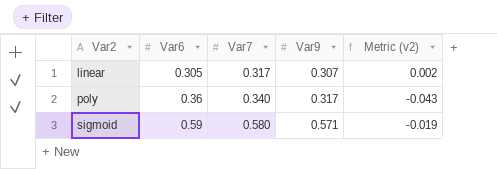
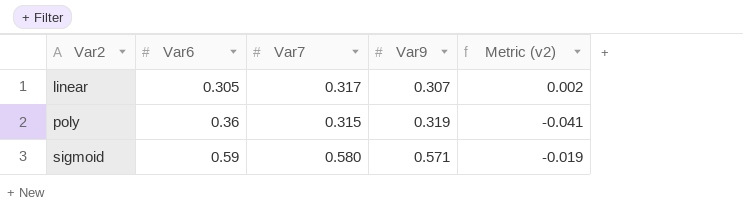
poly | Var7: 0.340 -> 0.315
poly | Var9: 0.317 -> 0.319
poly | Metric (v2): -0.043 -> -0.041

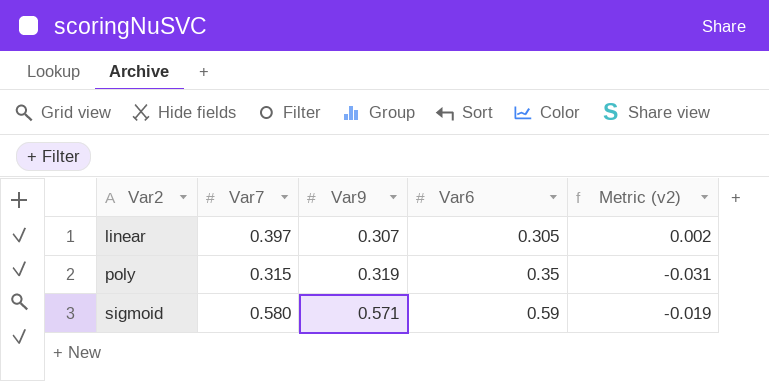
column Var6 | position: 2 -> 4
linear | Var7: 0.317 -> 0.397
poly | Var6: 0.36 -> 0.35
poly | Metric (v2): -0.041 -> -0.031

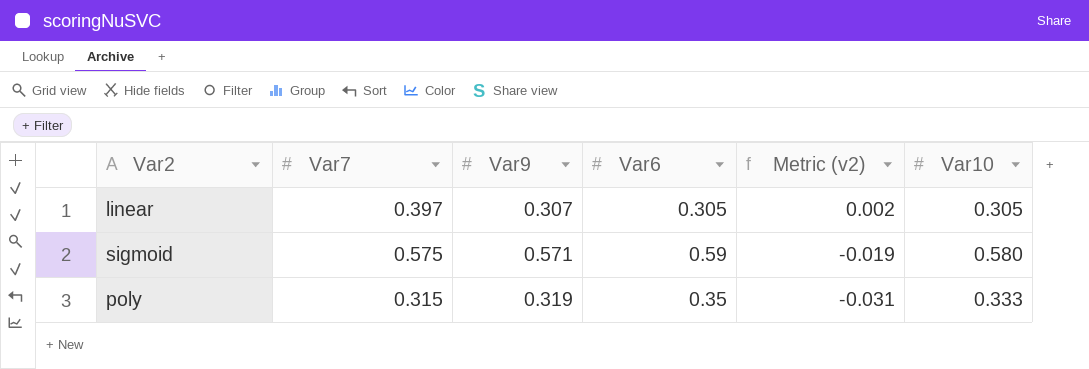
row order: Var2 ascending -> Metric (v2) descending
column Var10 | position: none -> 6
sigmoid | Var7: 0.580 -> 0.575

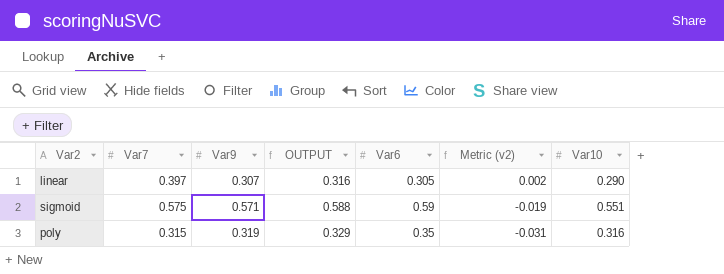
column OUTPUT | formula: none -> [Var9] * 1.03
linear | Var10: 0.305 -> 0.290
sigmoid | Var10: 0.580 -> 0.551
poly | Var10: 0.333 -> 0.316

